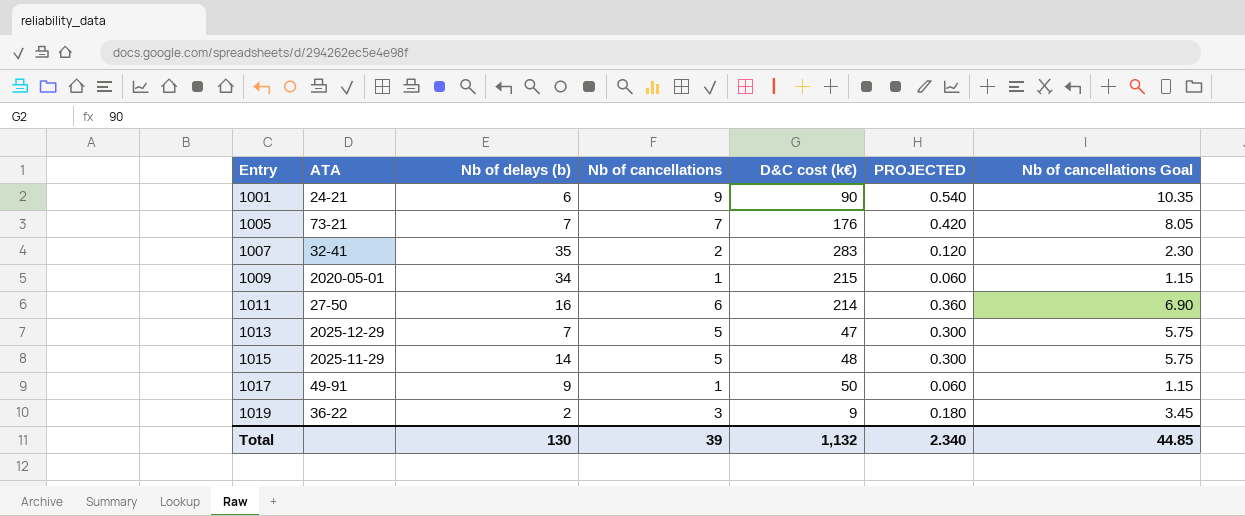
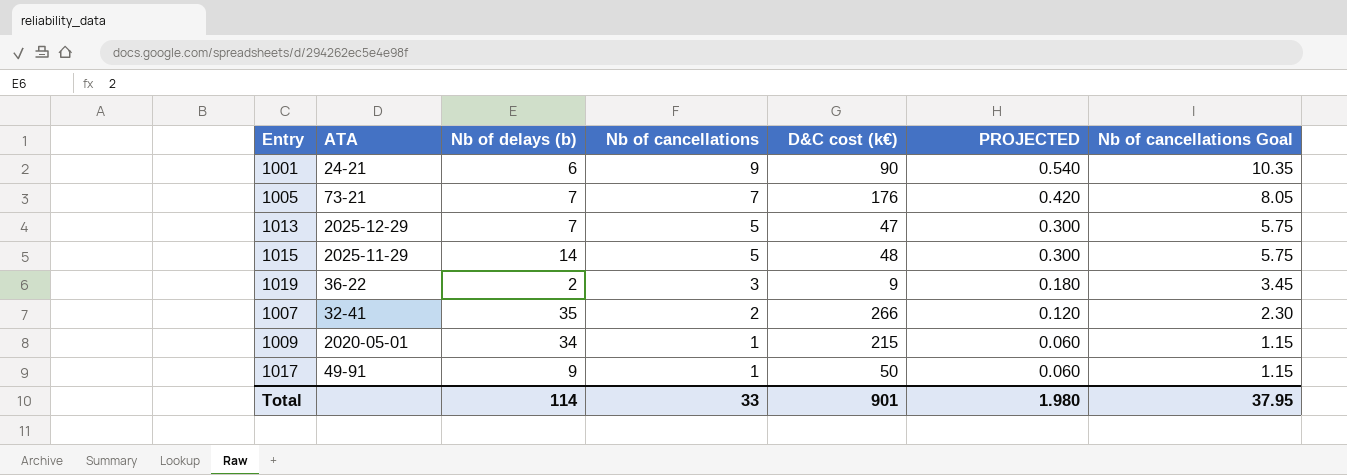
row order: Entry ascending -> Nb of cancellations descending
row 1011: 27-50 | 16 | 6 | 214 | 0.360 | 6.90 -> none
1007 | D&C cost (k€): 283 -> 266
Total | Nb of delays (b): 130 -> 114
Total | Nb of cancellations: 39 -> 33
Total | D&C cost (k€): 1,132 -> 901
Total | PROJECTED: 2.340 -> 1.980
Total | Nb of cancellations Goal: 44.85 -> 37.95

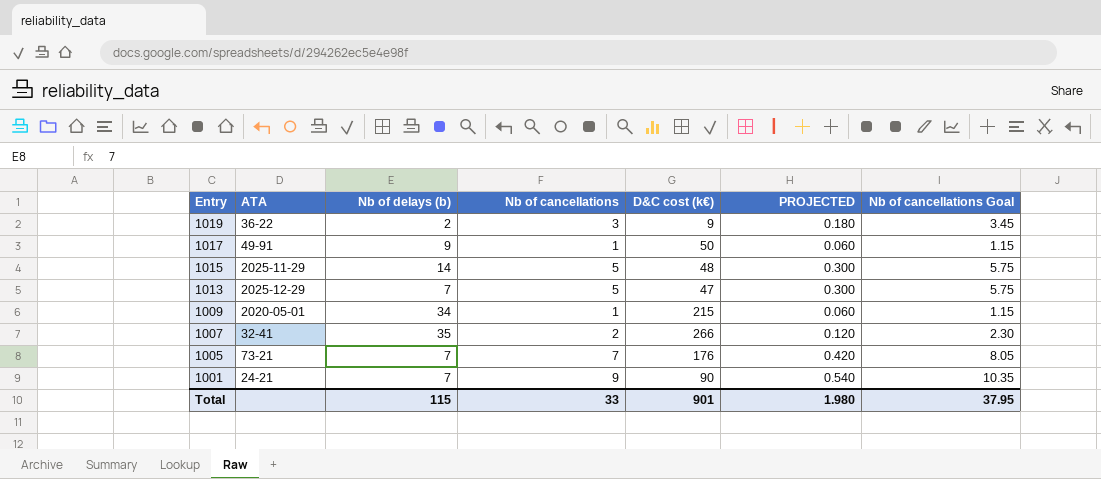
row order: Nb of cancellations descending -> Entry descending
1001 | Nb of delays (b): 6 -> 7
Total | Nb of delays (b): 114 -> 115

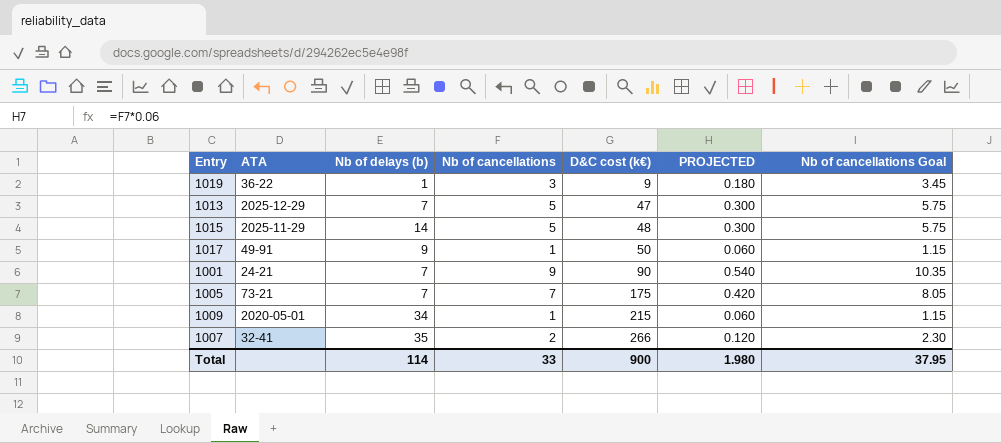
row order: Entry descending -> D&C cost (k€) ascending
1019 | Nb of delays (b): 2 -> 1
1005 | D&C cost (k€): 176 -> 175
Total | Nb of delays (b): 115 -> 114
Total | D&C cost (k€): 901 -> 900

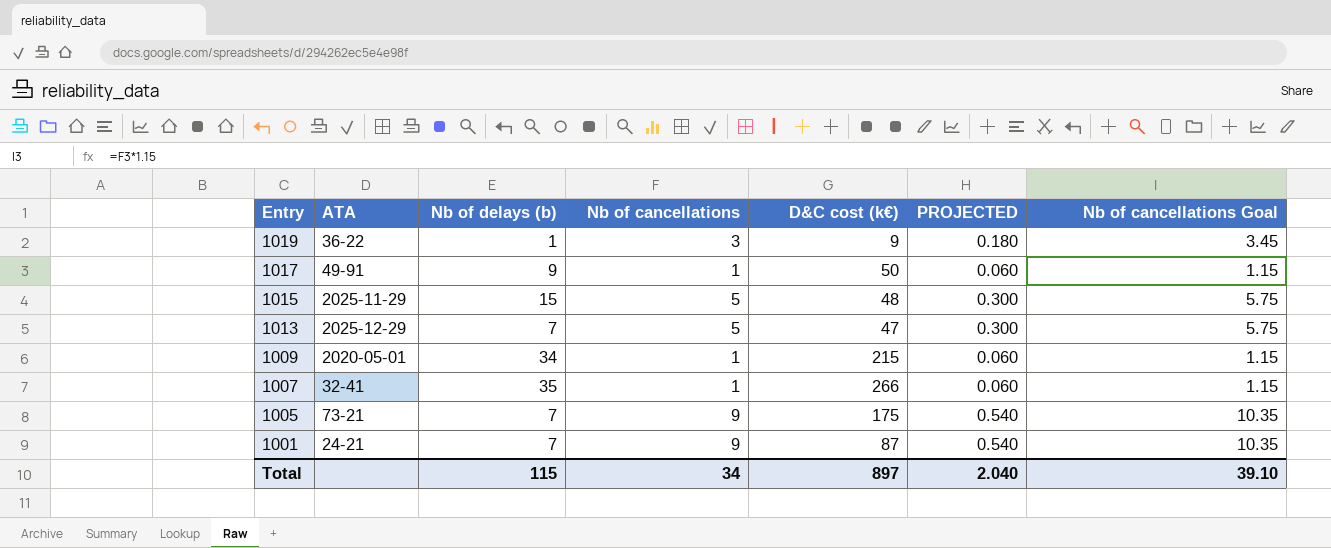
row order: D&C cost (k€) ascending -> Entry descending
1015 | Nb of delays (b): 14 -> 15
1007 | Nb of cancellations: 2 -> 1
1007 | PROJECTED: 0.120 -> 0.060
1007 | Nb of cancellations Goal: 2.30 -> 1.15
1005 | Nb of cancellations: 7 -> 9
1005 | PROJECTED: 0.420 -> 0.540
1005 | Nb of cancellations Goal: 8.05 -> 10.35
1001 | D&C cost (k€): 90 -> 87
Total | Nb of delays (b): 114 -> 115
Total | Nb of cancellations: 33 -> 34
Total | D&C cost (k€): 900 -> 897
Total | PROJECTED: 1.980 -> 2.040
Total | Nb of cancellations Goal: 37.95 -> 39.10

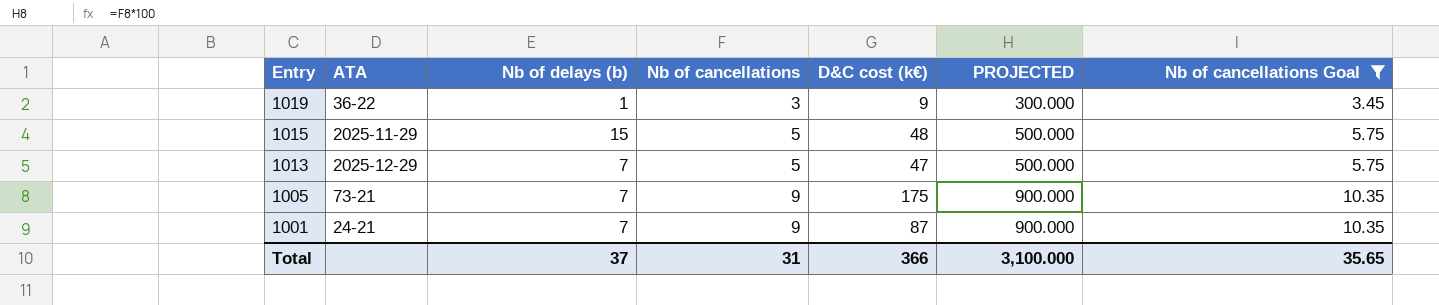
filter: none -> Nb of cancellations Goal != 1.15
column PROJECTED | formula: [Nb of cancellations] * 0.06 -> [Nb of cancellations] * 100
Total | Nb of delays (b): 115 -> 37
Total | Nb of cancellations: 34 -> 31
Total | D&C cost (k€): 897 -> 366
Total | PROJECTED: 2.040 -> 3,100.000
Total | Nb of cancellations Goal: 39.10 -> 35.65

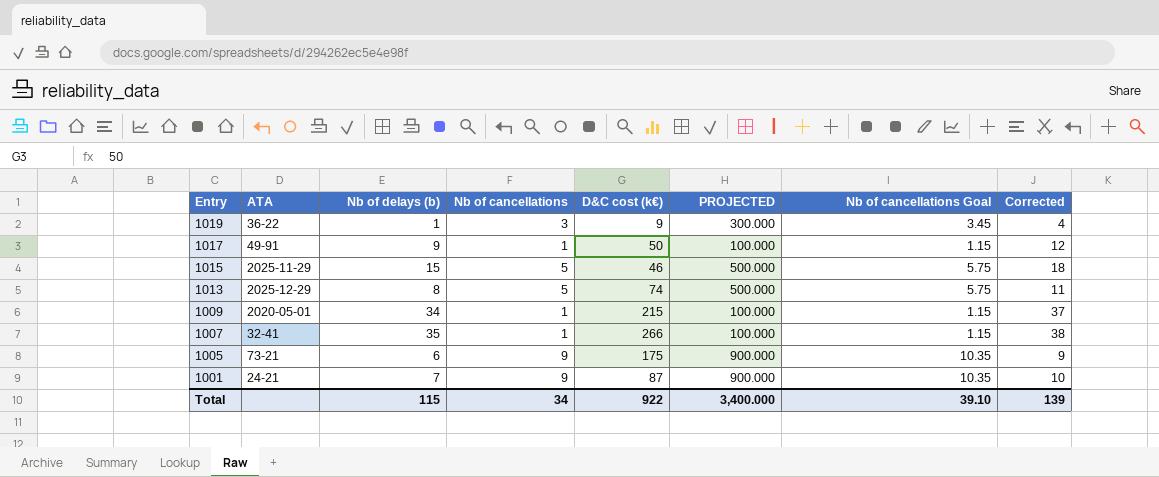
filter: Nb of cancellations Goal != 1.15 -> none
column Corrected | formula: none -> [Nb of delays (b)] + 3
1015 | D&C cost (k€): 48 -> 46
1013 | Nb of delays (b): 7 -> 8
1013 | D&C cost (k€): 47 -> 74
1005 | Nb of delays (b): 7 -> 6
Total | Nb of delays (b): 37 -> 115
Total | Nb of cancellations: 31 -> 34
Total | D&C cost (k€): 366 -> 922
Total | PROJECTED: 3,100.000 -> 3,400.000
Total | Nb of cancellations Goal: 35.65 -> 39.10

